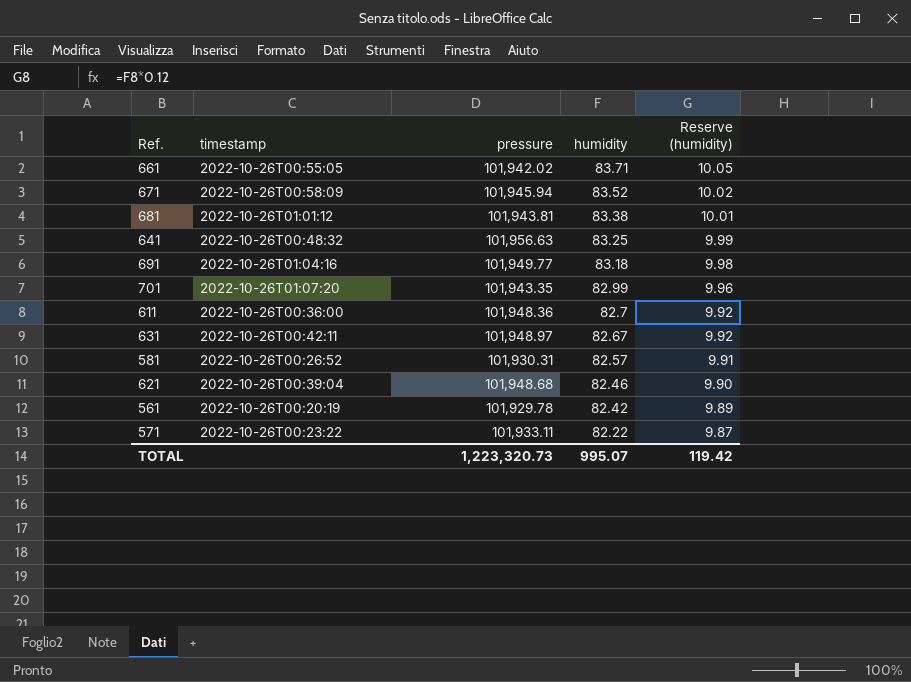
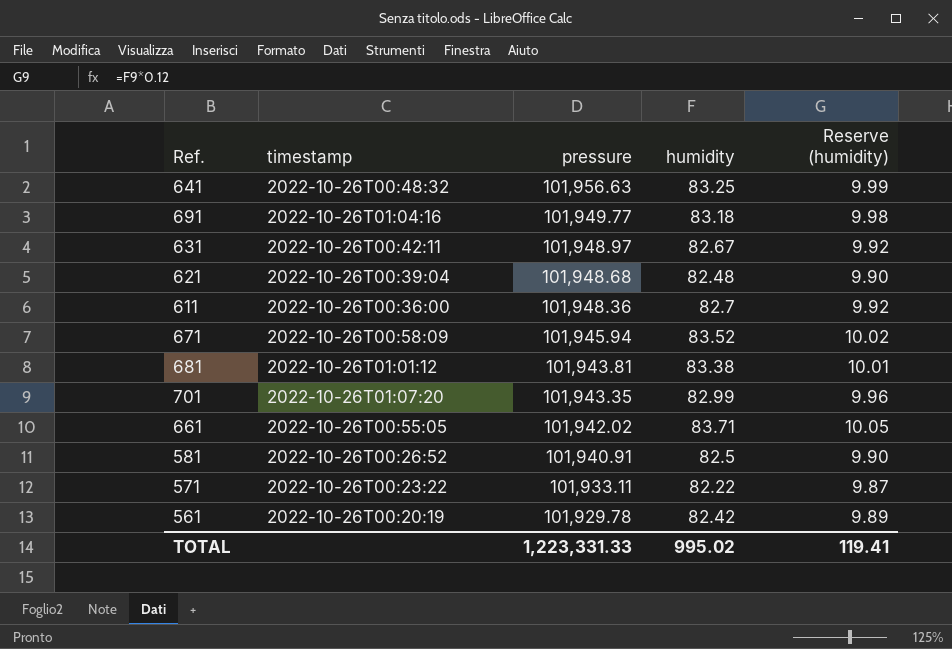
row order: humidity descending -> pressure descending
621 | humidity: 82.46 -> 82.48
581 | pressure: 101,930.31 -> 101,940.91
581 | humidity: 82.57 -> 82.5
581 | Reserve (humidity): 9.91 -> 9.90
TOTAL | pressure: 1,223,320.73 -> 1,223,331.33
TOTAL | humidity: 995.07 -> 995.02
TOTAL | Reserve (humidity): 119.42 -> 119.41

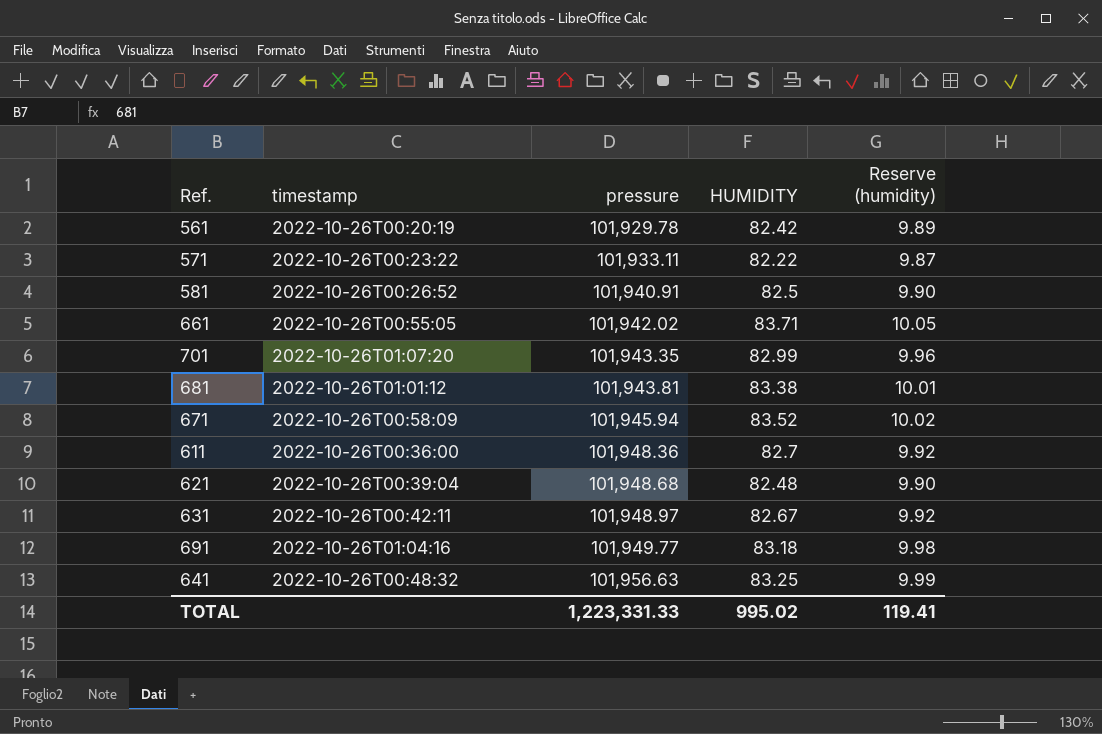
row order: pressure descending -> pressure ascending
column name: humidity -> HUMIDITY

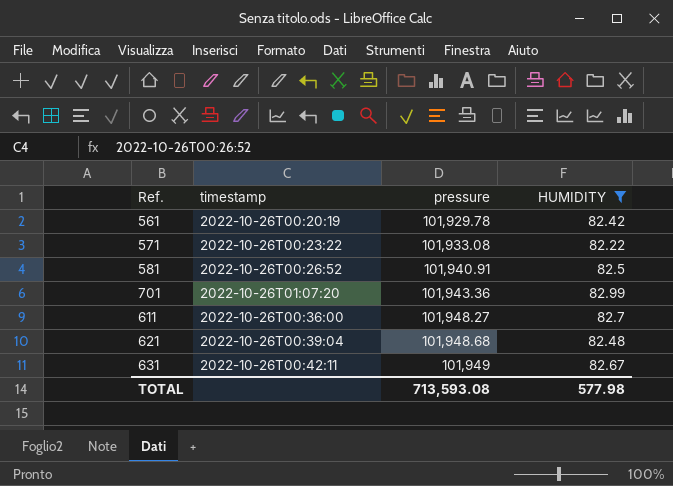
filter: none -> HUMIDITY <= 82.99
column Reserve (humidity) | formula: [HUMIDITY] * 0.12 -> none
571 | pressure: 101,933.11 -> 101,933.08
701 | pressure: 101,943.35 -> 101,943.36
611 | pressure: 101,948.36 -> 101,948.27
631 | pressure: 101,948.97 -> 101,949
TOTAL | pressure: 1,223,331.33 -> 713,593.08
TOTAL | HUMIDITY: 995.02 -> 577.98

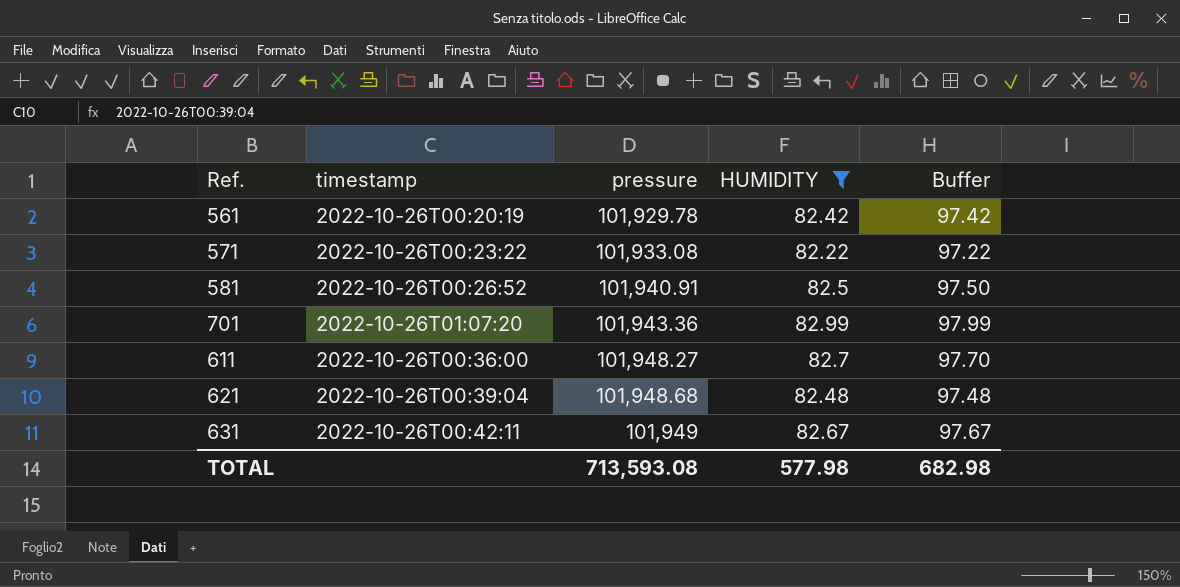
column Buffer | formula: none -> [HUMIDITY] + 15

